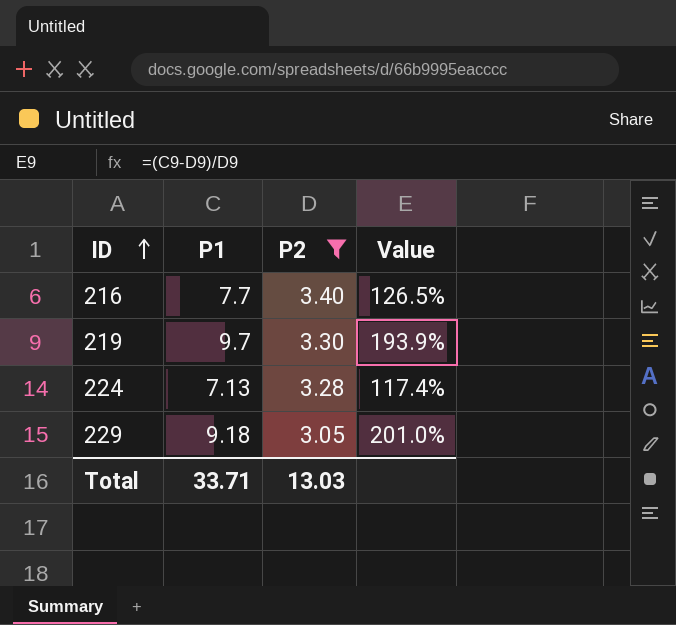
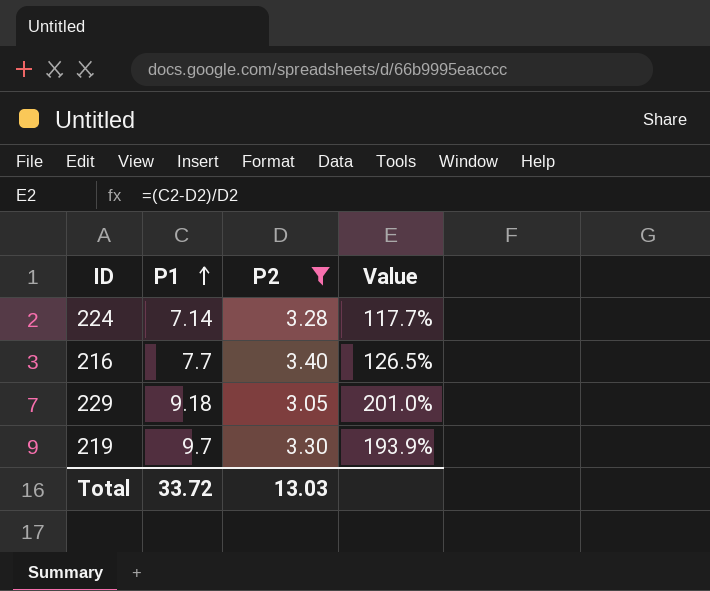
row order: ID ascending -> P1 ascending
224 | P1: 7.13 -> 7.14
224 | Value: 117.4% -> 117.7%
Total | P1: 33.71 -> 33.72

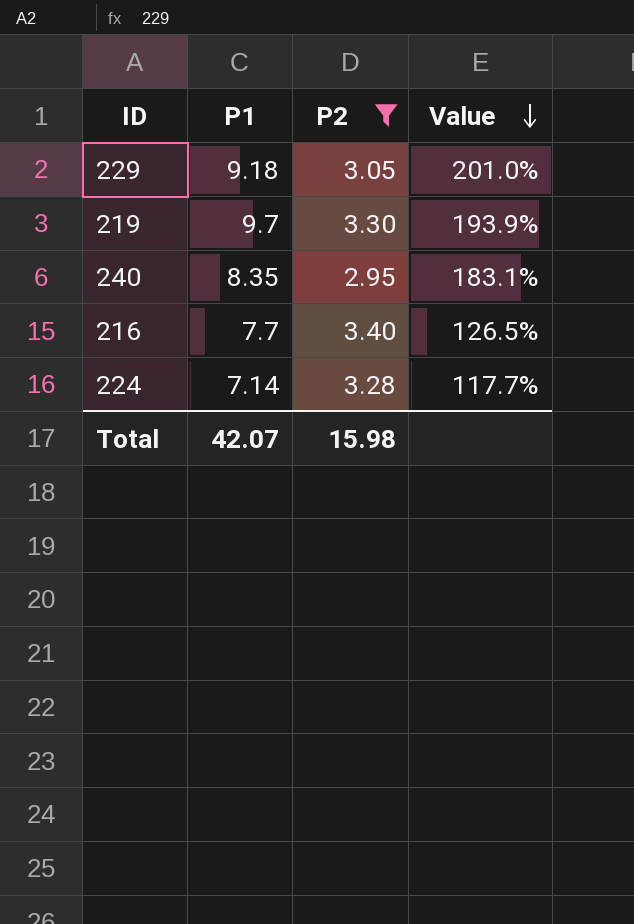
row order: P1 ascending -> Value descending
row 240: none -> 8.35 | 2.95 | 183.1%
Total | P1: 33.72 -> 42.07
Total | P2: 13.03 -> 15.98

